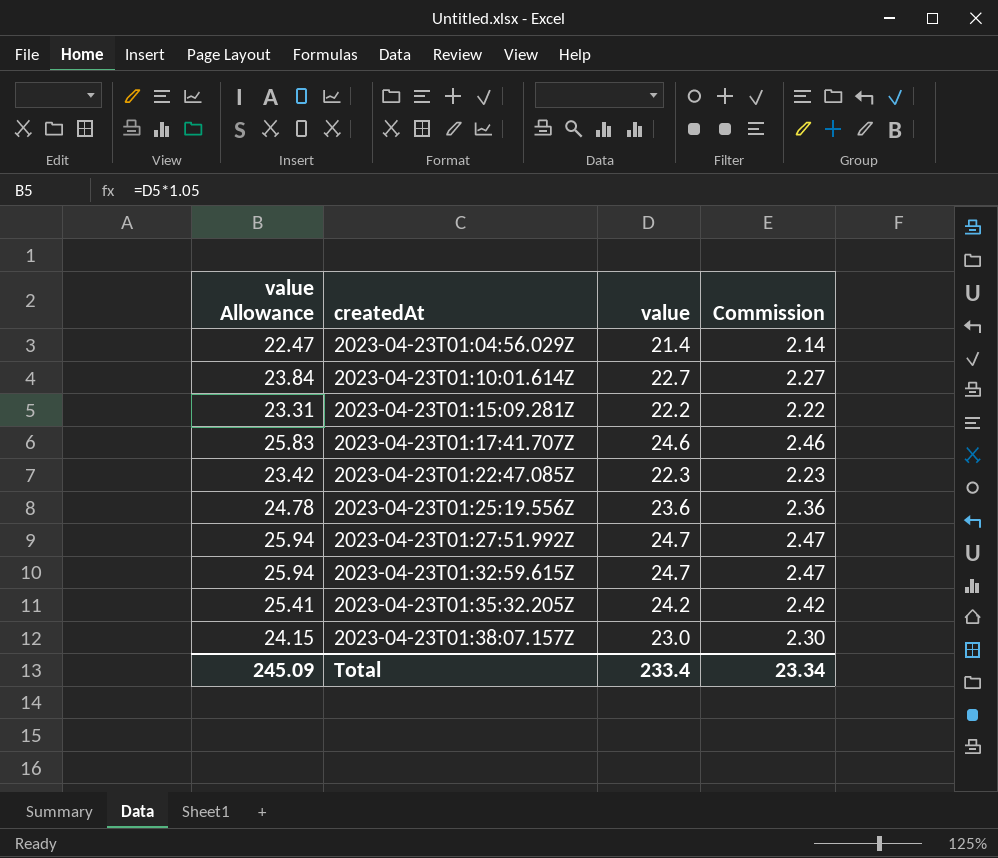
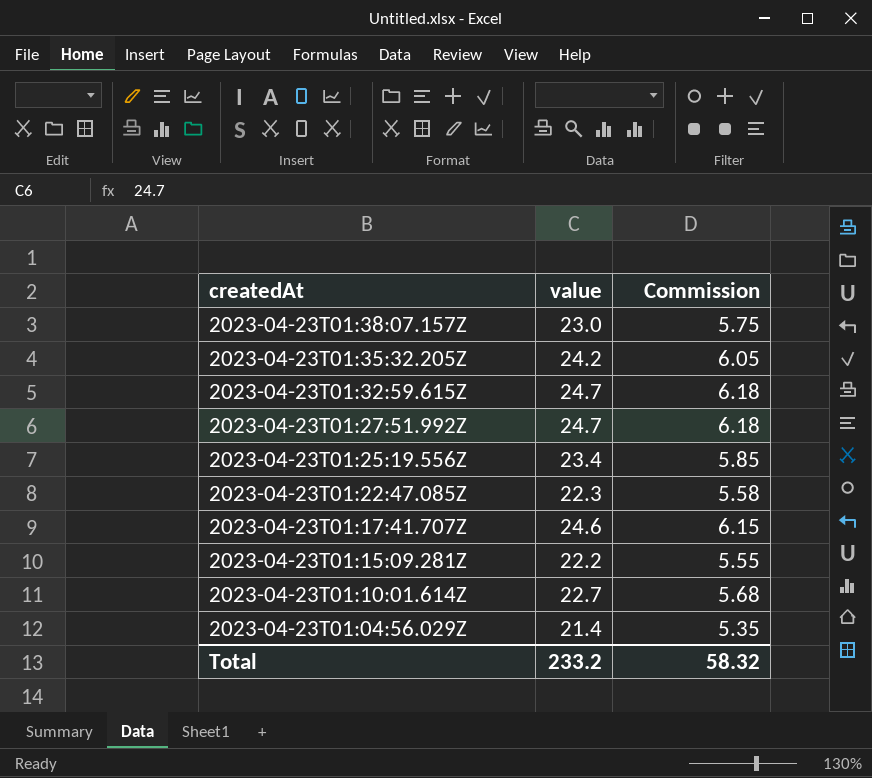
row order: createdAt ascending -> createdAt descending
column value Allowance | formula: [value] * 1.05 -> none
column Commission | formula: [value] * 0.1 -> [value] * 0.25
2023-04-23T01:25:19.556Z | value: 23.6 -> 23.4
Total | value: 233.4 -> 233.2
Total | Commission: 23.34 -> 58.32

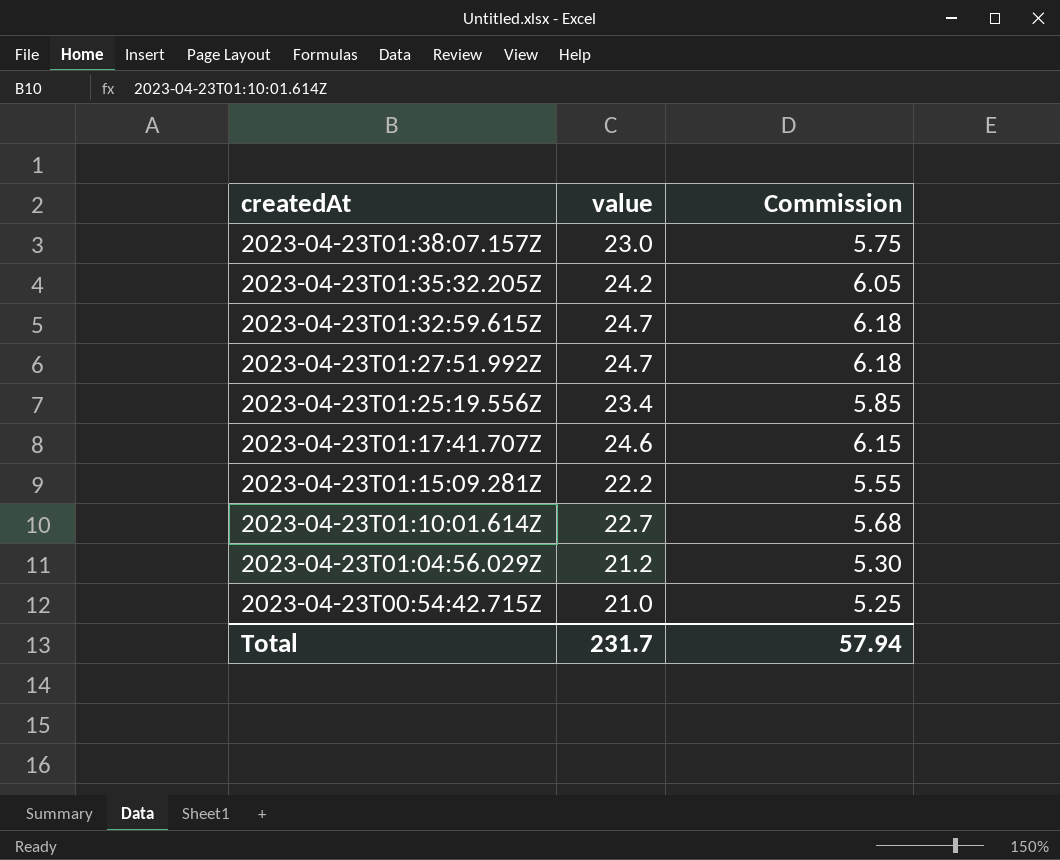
row 2023-04-23T01:22:47.085Z: 22.3 | 5.58 -> none
2023-04-23T01:04:56.029Z | value: 21.4 -> 21.2
2023-04-23T01:04:56.029Z | Commission: 5.35 -> 5.30
row 2023-04-23T00:54:42.715Z: none -> 21.0 | 5.25
Total | value: 233.2 -> 231.7
Total | Commission: 58.32 -> 57.94

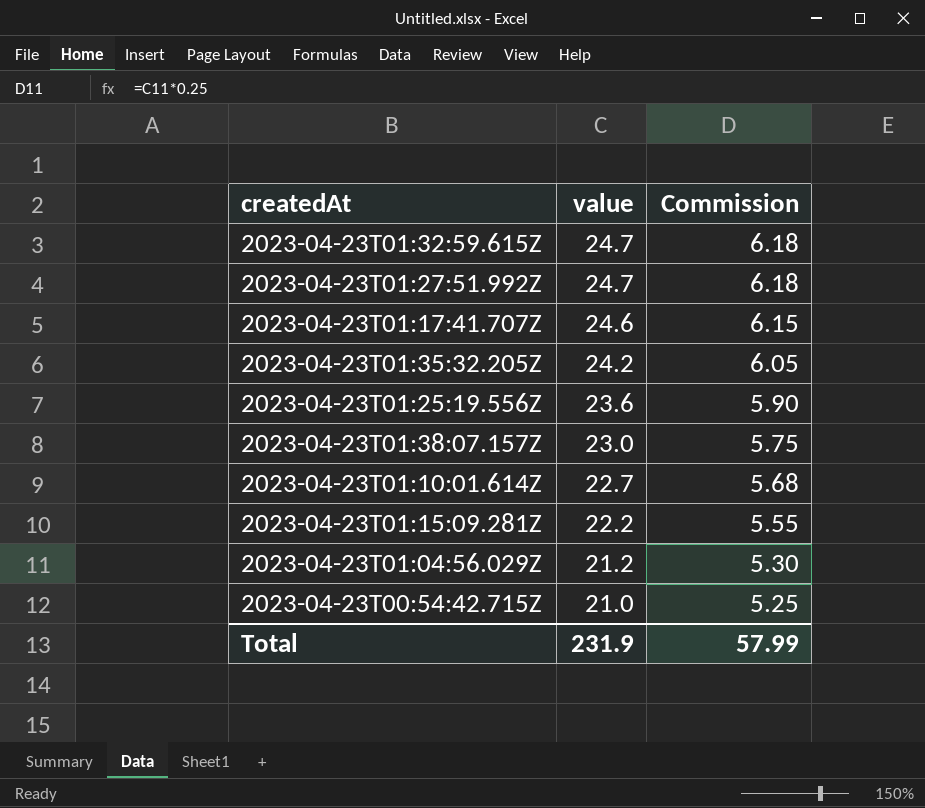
row order: createdAt descending -> value descending
2023-04-23T01:25:19.556Z | value: 23.4 -> 23.6
2023-04-23T01:25:19.556Z | Commission: 5.85 -> 5.90
Total | value: 231.7 -> 231.9
Total | Commission: 57.94 -> 57.99

